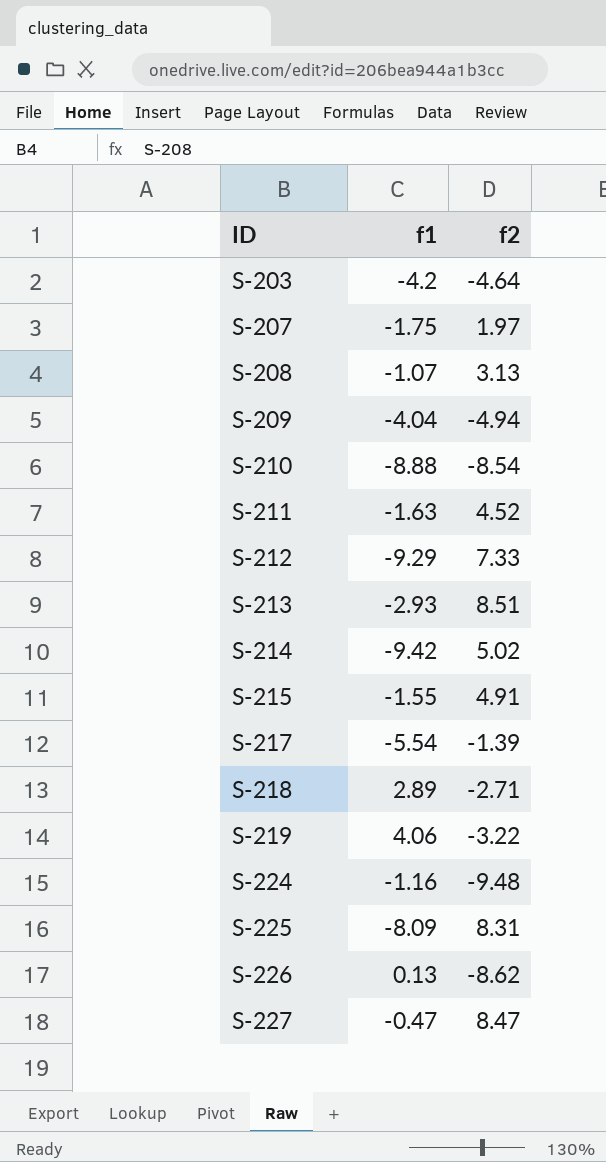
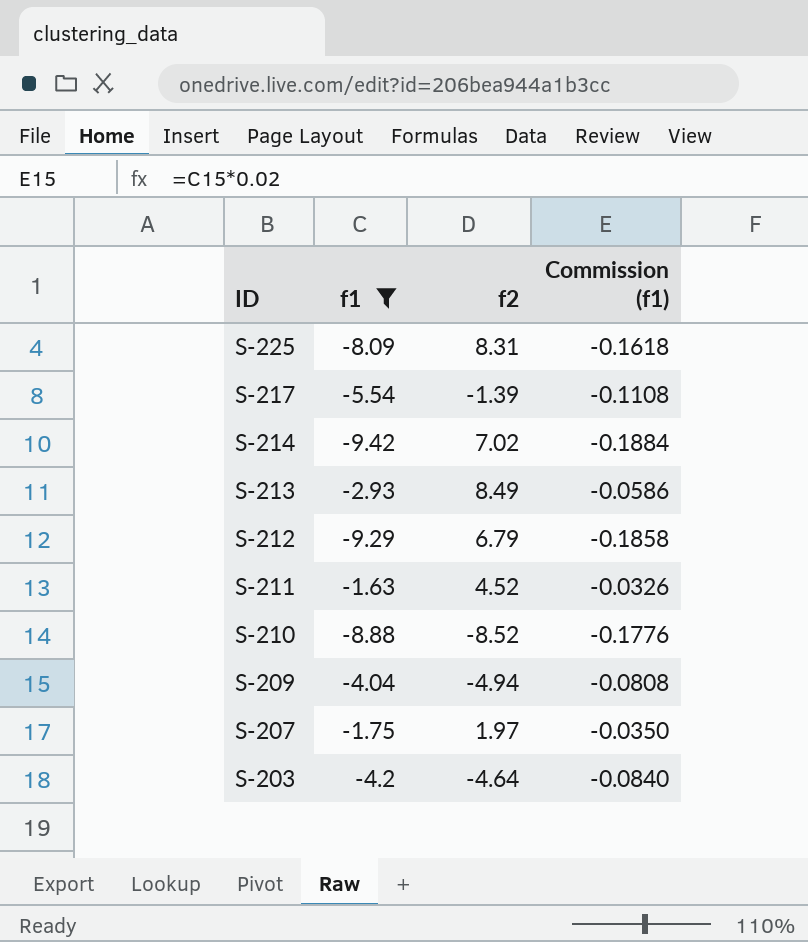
filter: none -> f1 <= -1.63
row order: ID ascending -> ID descending
column Commission (f1) | formula: none -> [f1] * 0.02
S-214 | f2: 5.02 -> 7.02
S-213 | f2: 8.51 -> 8.49
S-212 | f2: 7.33 -> 6.79
S-210 | f2: -8.54 -> -8.52

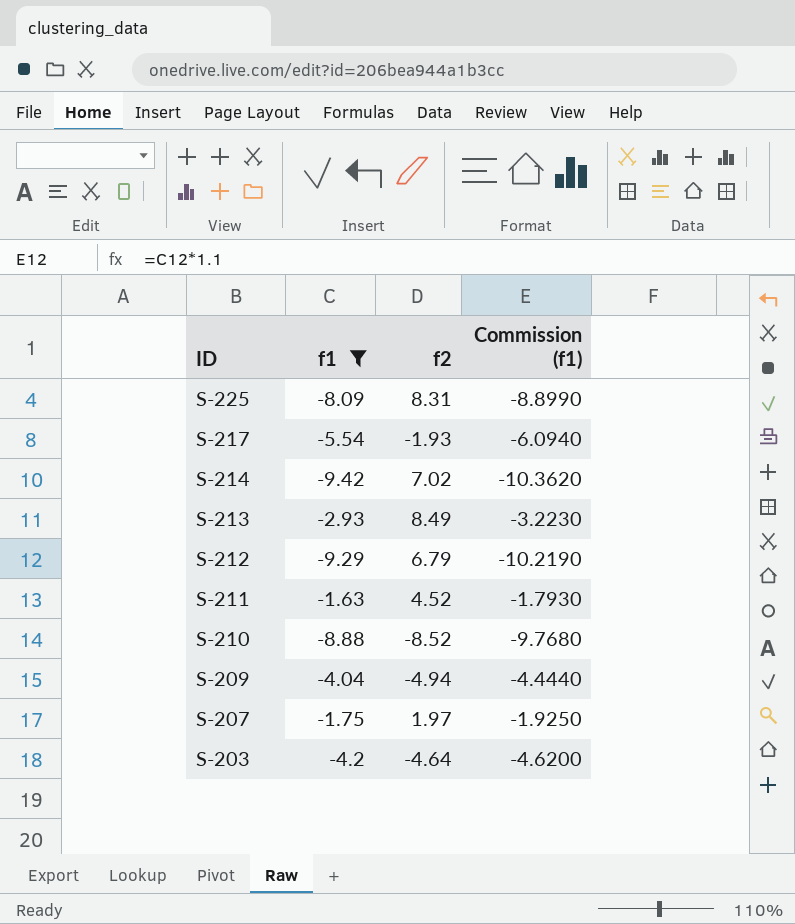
column Commission (f1) | formula: [f1] * 0.02 -> [f1] * 1.1
S-217 | f2: -1.39 -> -1.93

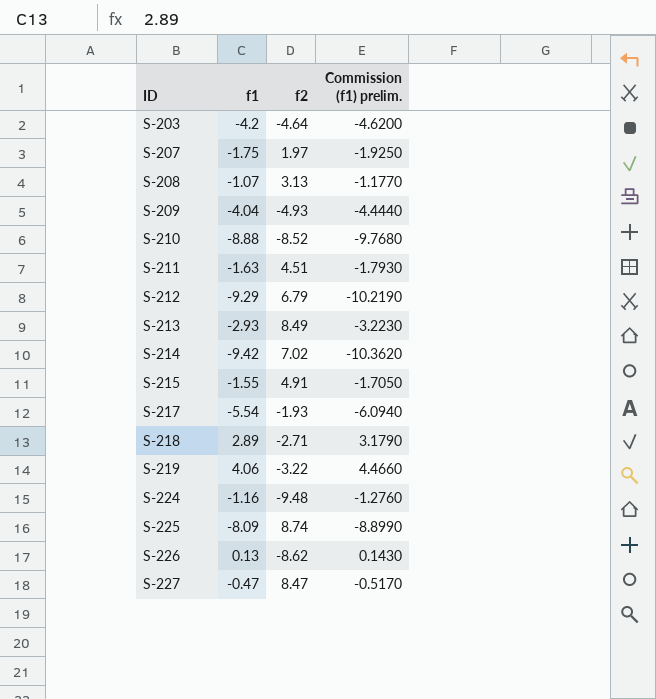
filter: f1 <= -1.63 -> none
row order: ID descending -> ID ascending
column name: Commission (f1) -> Commission (f1) prelim.
S-209 | f2: -4.94 -> -4.93
S-211 | f2: 4.52 -> 4.51
S-225 | f2: 8.31 -> 8.74

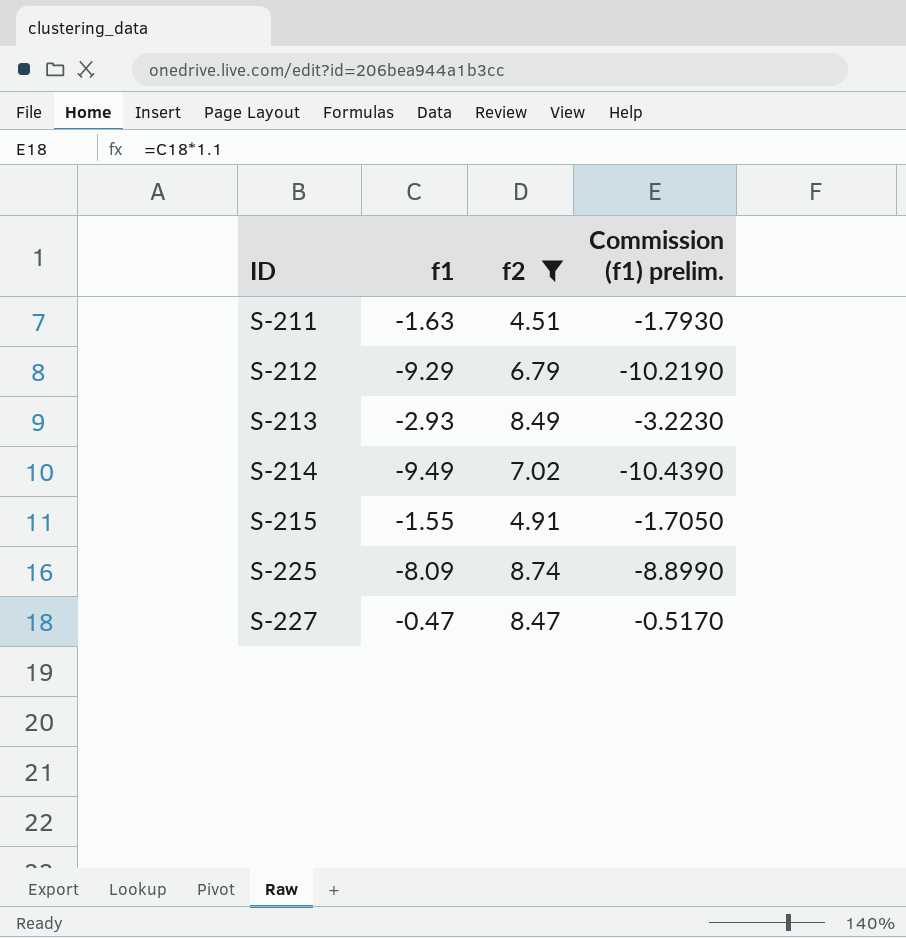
filter: none -> f2 >= 4.51
S-214 | f1: -9.42 -> -9.49
S-214 | Commission (f1) prelim.: -10.3620 -> -10.4390

